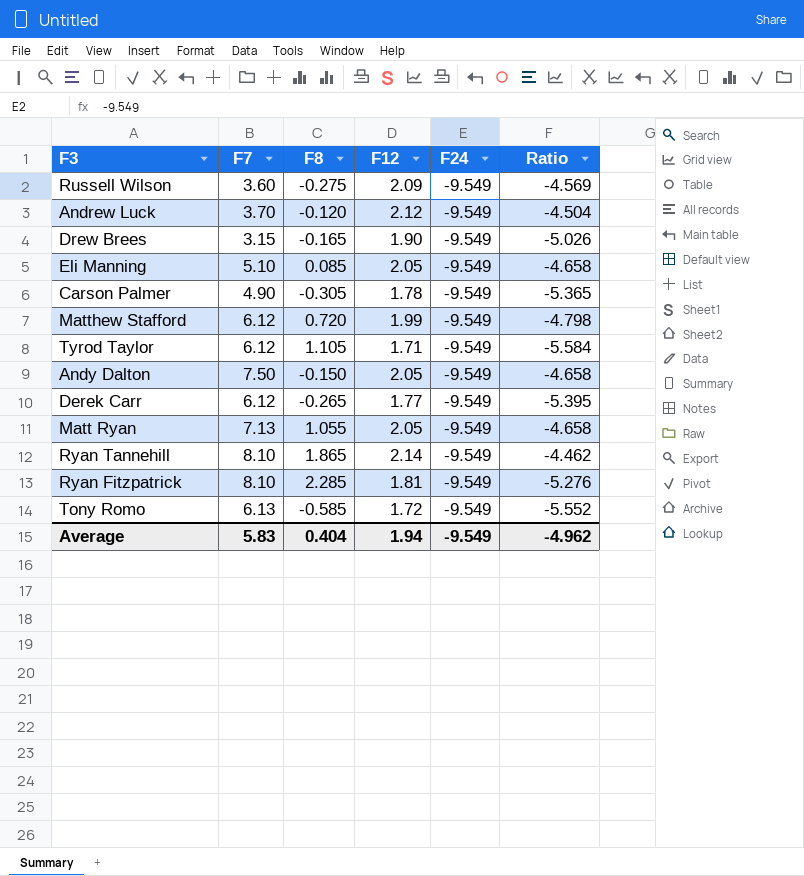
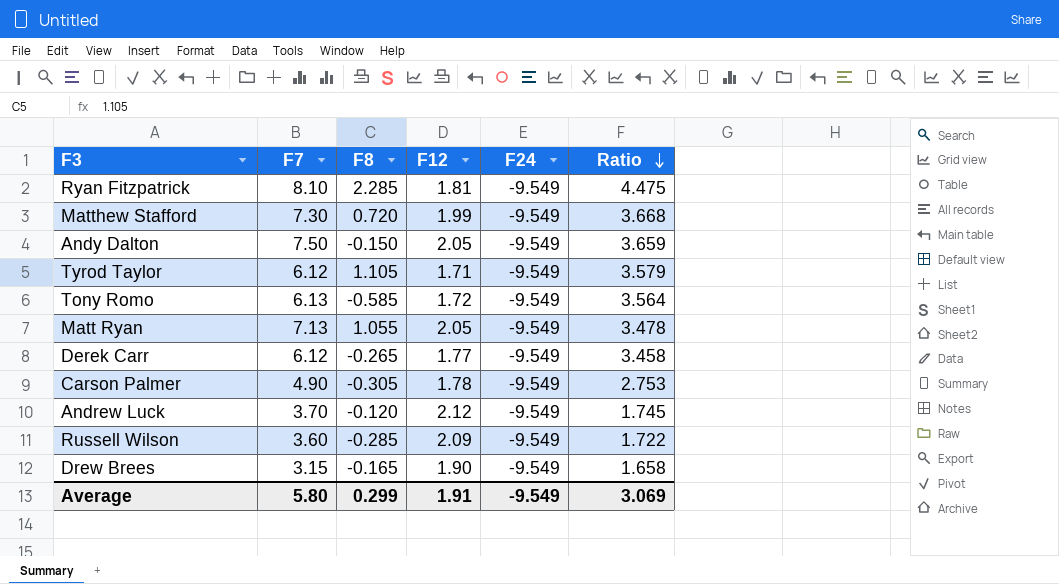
row order: none -> Ratio descending
column Ratio | formula: [F24] / [F12] -> [F7] / [F12]
row Eli Manning: 5.10 | 0.085 | 2.05 | -9.549 | -4.658 -> none
row Ryan Tannehill: 8.10 | 1.865 | 2.14 | -9.549 | -4.462 -> none
Matthew Stafford | F7: 6.12 -> 7.30
Russell Wilson | F8: -0.275 -> -0.285
Average | F7: 5.83 -> 5.80
Average | F8: 0.404 -> 0.299
Average | F12: 1.94 -> 1.91
Average | Ratio: -4.962 -> 3.069

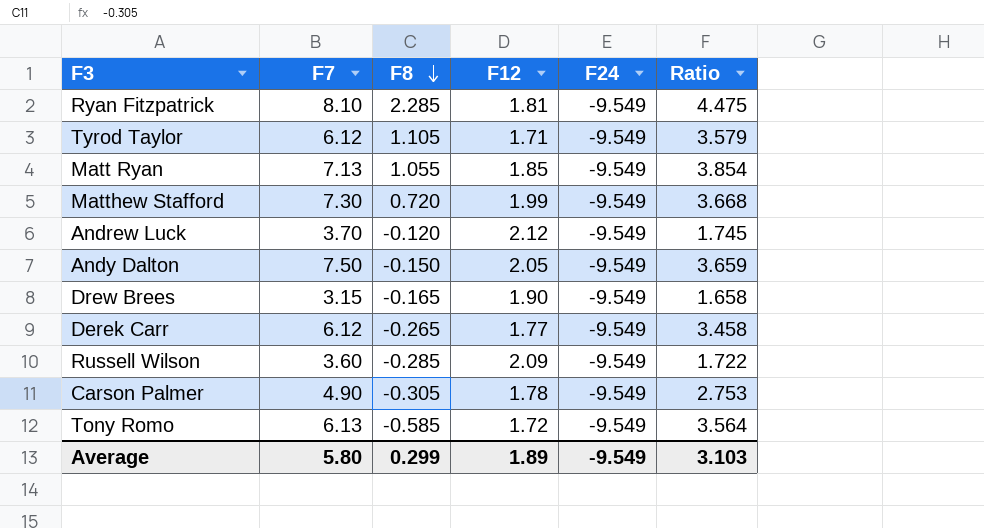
row order: Ratio descending -> F8 descending
Matt Ryan | F12: 2.05 -> 1.85
Matt Ryan | Ratio: 3.478 -> 3.854
Average | F12: 1.91 -> 1.89
Average | Ratio: 3.069 -> 3.103

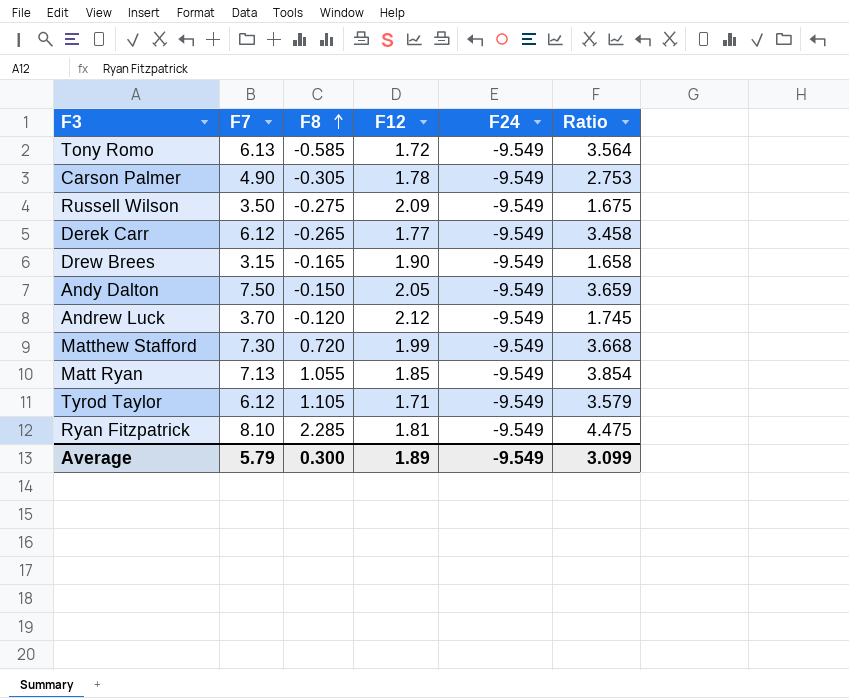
row order: F8 descending -> F8 ascending
Russell Wilson | F7: 3.60 -> 3.50
Russell Wilson | F8: -0.285 -> -0.275
Russell Wilson | Ratio: 1.722 -> 1.675
Average | F7: 5.80 -> 5.79
Average | F8: 0.299 -> 0.300
Average | Ratio: 3.103 -> 3.099

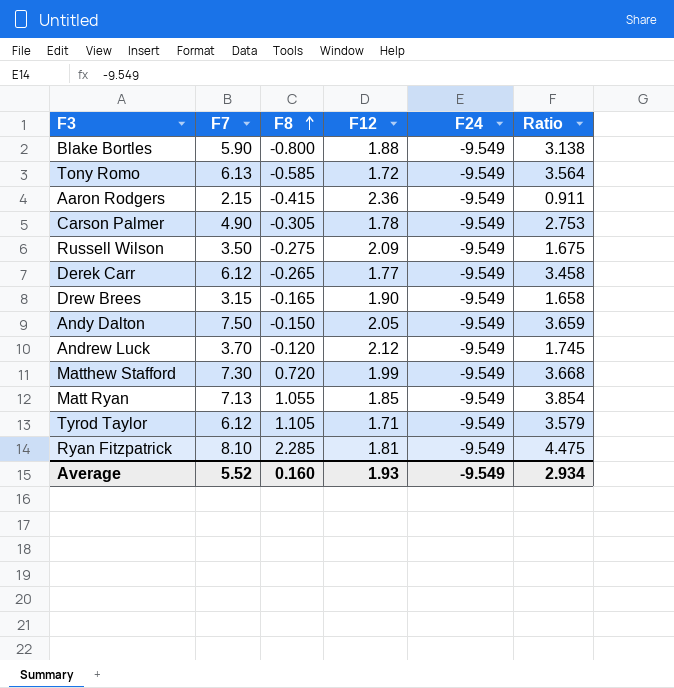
row Blake Bortles: none -> 5.90 | -0.800 | 1.88 | -9.549 | 3.138
row Aaron Rodgers: none -> 2.15 | -0.415 | 2.36 | -9.549 | 0.911
Average | F7: 5.79 -> 5.52
Average | F8: 0.300 -> 0.160
Average | F12: 1.89 -> 1.93
Average | Ratio: 3.099 -> 2.934

